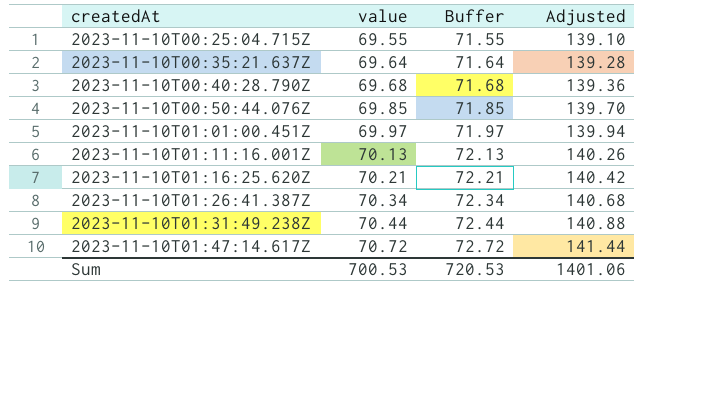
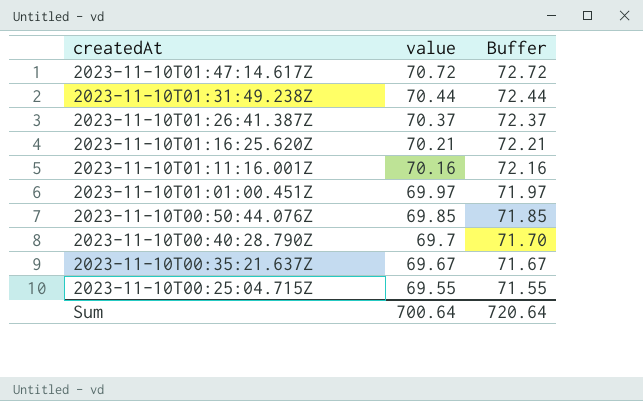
row order: createdAt ascending -> createdAt descending
column Adjusted | formula: [value] * 2 -> none
2023-11-10T01:26:41.387Z | value: 70.34 -> 70.37
2023-11-10T01:26:41.387Z | Buffer: 72.34 -> 72.37
2023-11-10T01:11:16.001Z | value: 70.13 -> 70.16
2023-11-10T01:11:16.001Z | Buffer: 72.13 -> 72.16
2023-11-10T00:40:28.790Z | value: 69.68 -> 69.7
2023-11-10T00:40:28.790Z | Buffer: 71.68 -> 71.70
2023-11-10T00:35:21.637Z | value: 69.64 -> 69.67
2023-11-10T00:35:21.637Z | Buffer: 71.64 -> 71.67
Sum | value: 700.53 -> 700.64
Sum | Buffer: 720.53 -> 720.64

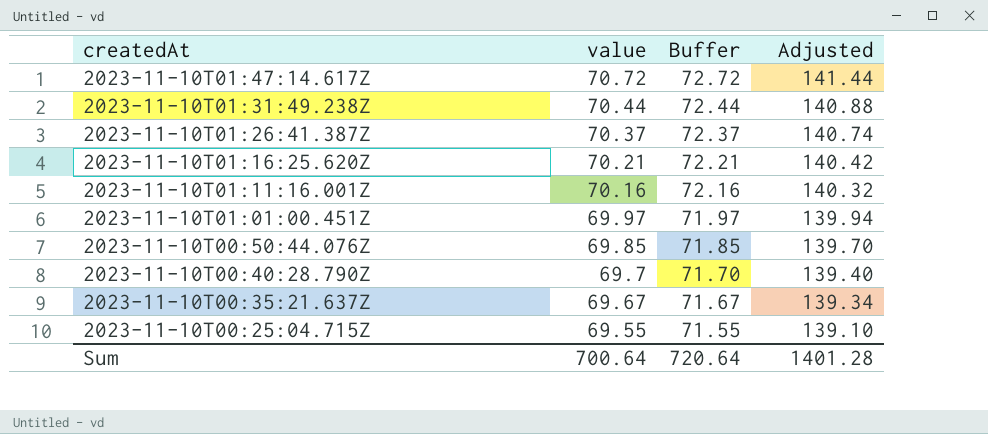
column Adjusted | formula: none -> [value] * 2

